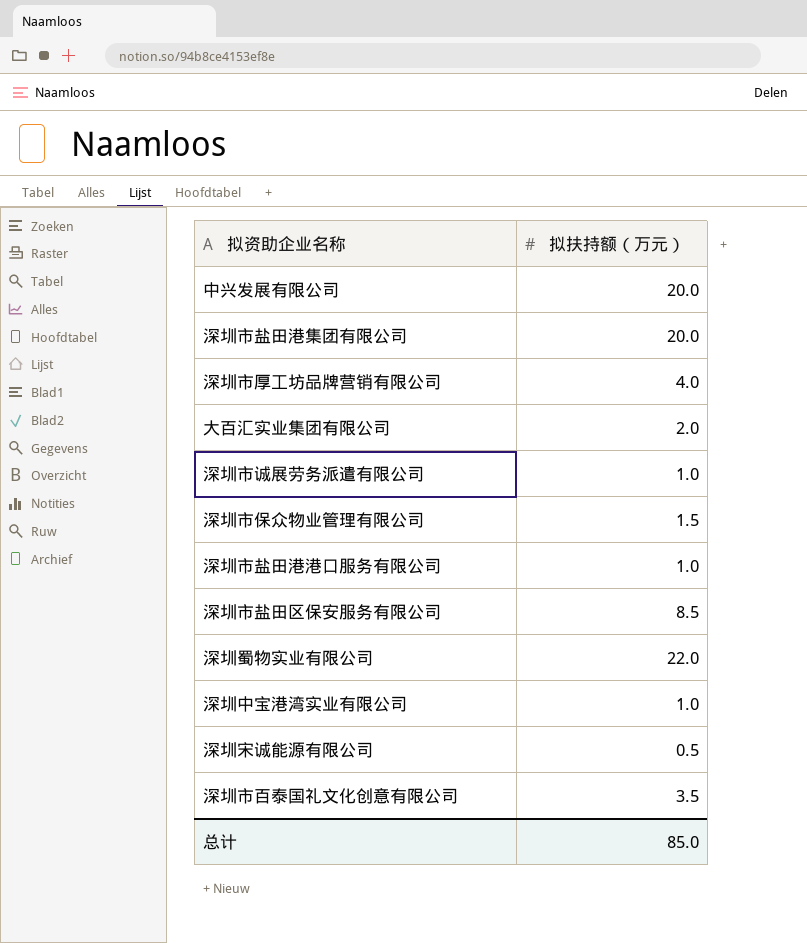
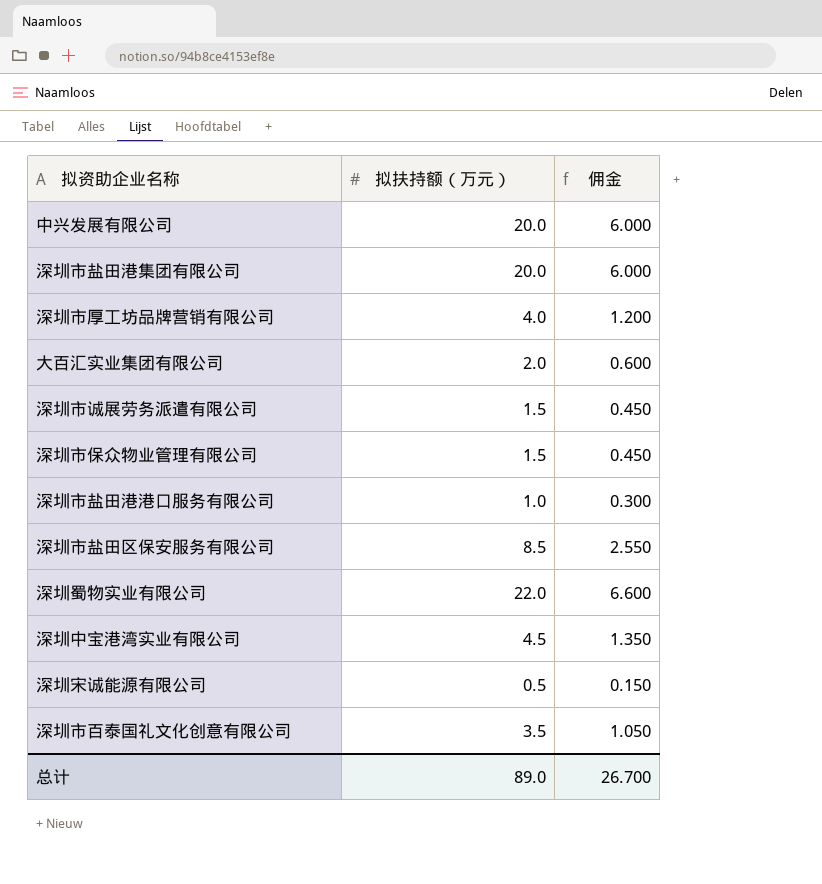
column 佣金 | formula: none -> [拟扶持额（万元）] * 0.3
深圳市诚展劳务派遣有限公司 | 拟扶持额（万元）: 1.0 -> 1.5
深圳中宝港湾实业有限公司 | 拟扶持额（万元）: 1.0 -> 4.5
总计 | 拟扶持额（万元）: 85.0 -> 89.0

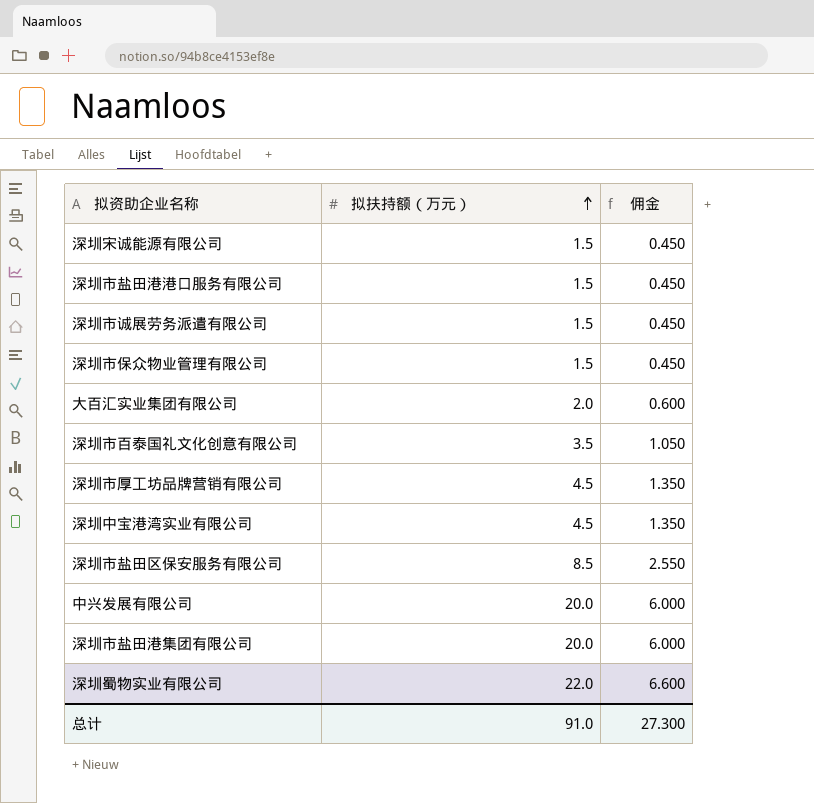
row order: none -> 拟扶持额（万元） ascending
深圳宋诚能源有限公司 | 拟扶持额（万元）: 0.5 -> 1.5
深圳宋诚能源有限公司 | 佣金: 0.150 -> 0.450
深圳市盐田港港口服务有限公司 | 拟扶持额（万元）: 1.0 -> 1.5
深圳市盐田港港口服务有限公司 | 佣金: 0.300 -> 0.450
深圳市厚工坊品牌营销有限公司 | 拟扶持额（万元）: 4.0 -> 4.5
深圳市厚工坊品牌营销有限公司 | 佣金: 1.200 -> 1.350
总计 | 拟扶持额（万元）: 89.0 -> 91.0
总计 | 佣金: 26.700 -> 27.300

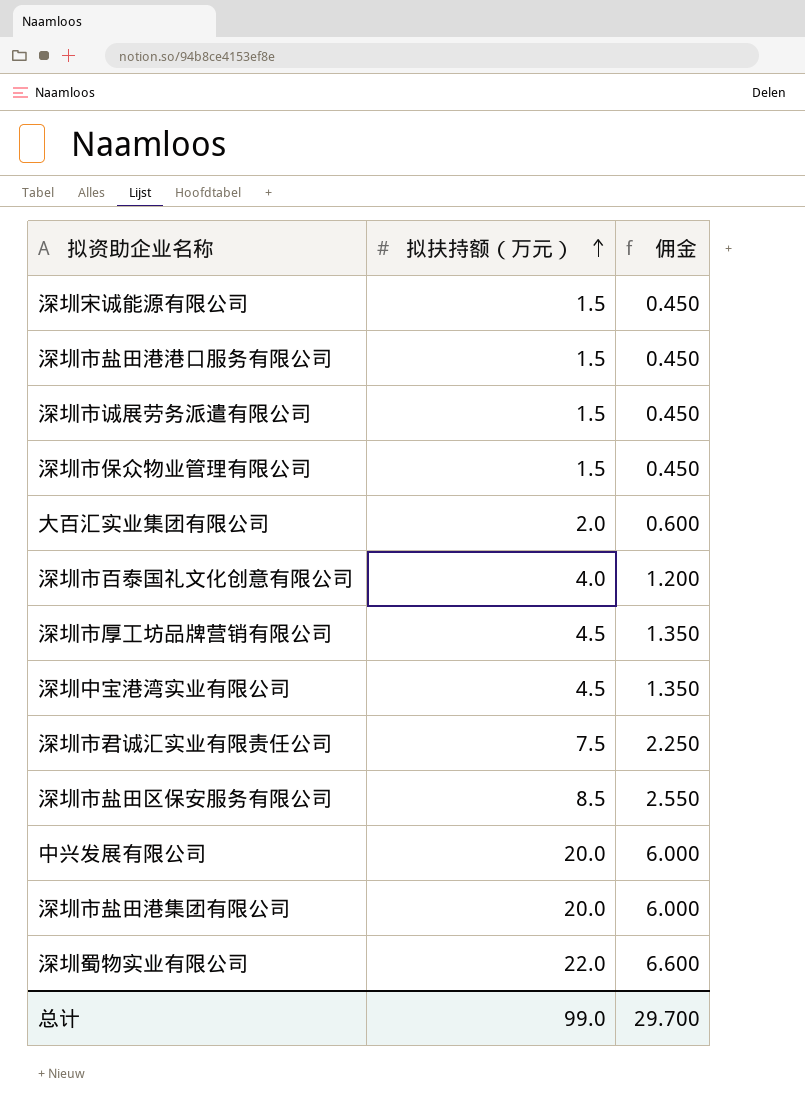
深圳市百泰国礼文化创意有限公司 | 拟扶持额（万元）: 3.5 -> 4.0
深圳市百泰国礼文化创意有限公司 | 佣金: 1.050 -> 1.200
row 深圳市君诚汇实业有限责任公司: none -> 7.5 | 2.250
总计 | 拟扶持额（万元）: 91.0 -> 99.0
总计 | 佣金: 27.300 -> 29.700

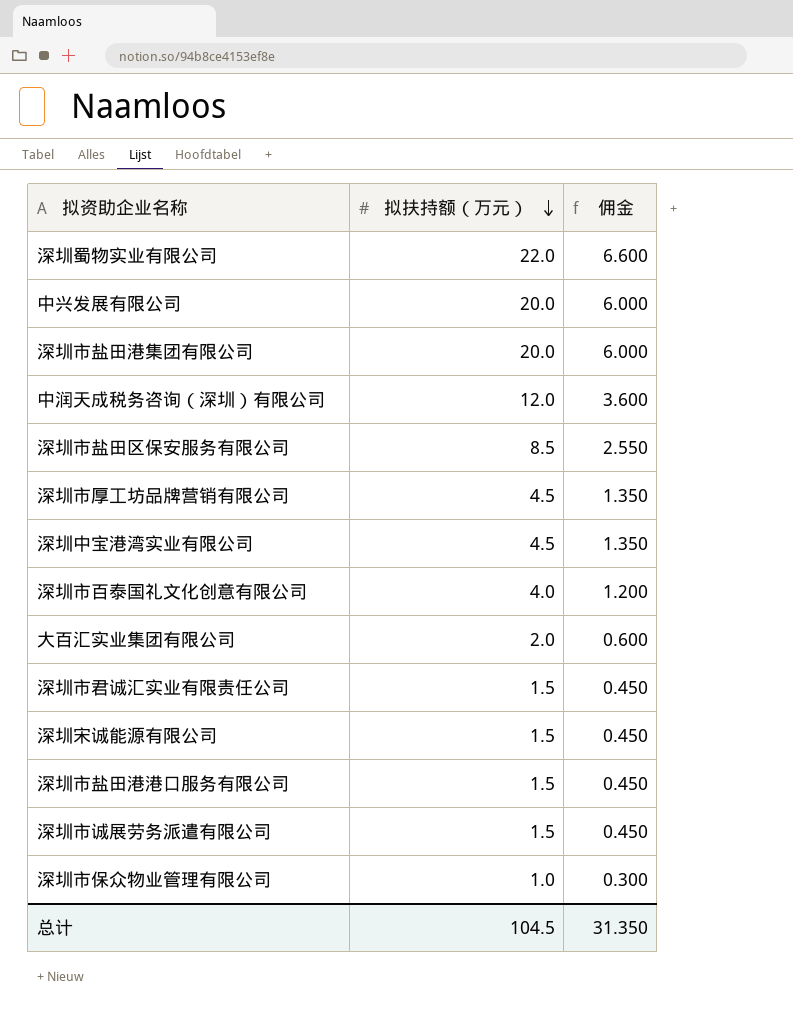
row order: 拟扶持额（万元） ascending -> 拟扶持额（万元） descending
row 中润天成税务咨询（深圳）有限公司: none -> 12.0 | 3.600
深圳市君诚汇实业有限责任公司 | 拟扶持额（万元）: 7.5 -> 1.5
深圳市君诚汇实业有限责任公司 | 佣金: 2.250 -> 0.450
深圳市保众物业管理有限公司 | 拟扶持额（万元）: 1.5 -> 1.0
深圳市保众物业管理有限公司 | 佣金: 0.450 -> 0.300
总计 | 拟扶持额（万元）: 99.0 -> 104.5
总计 | 佣金: 29.700 -> 31.350

